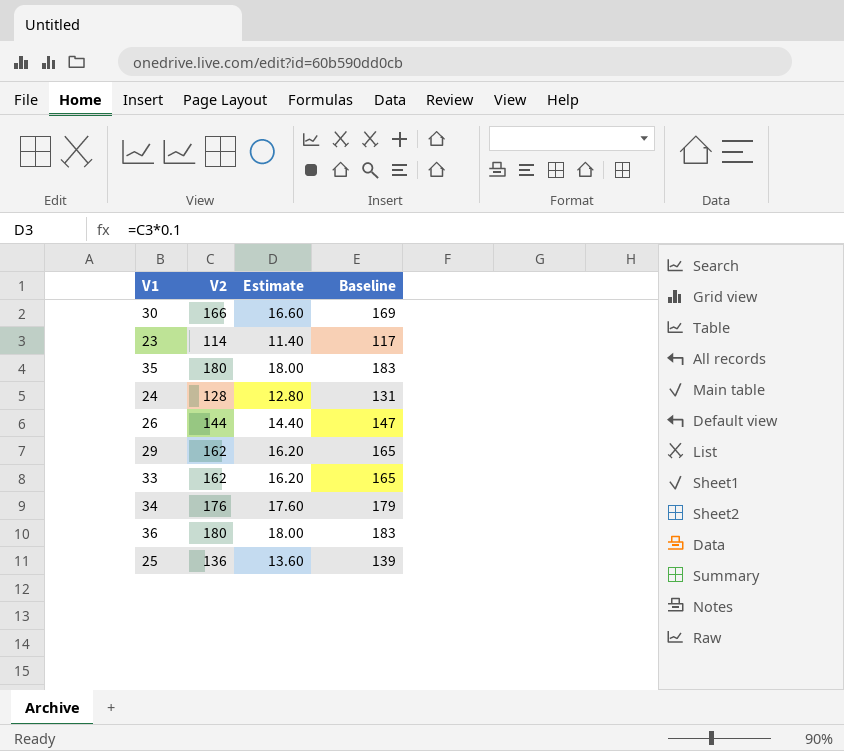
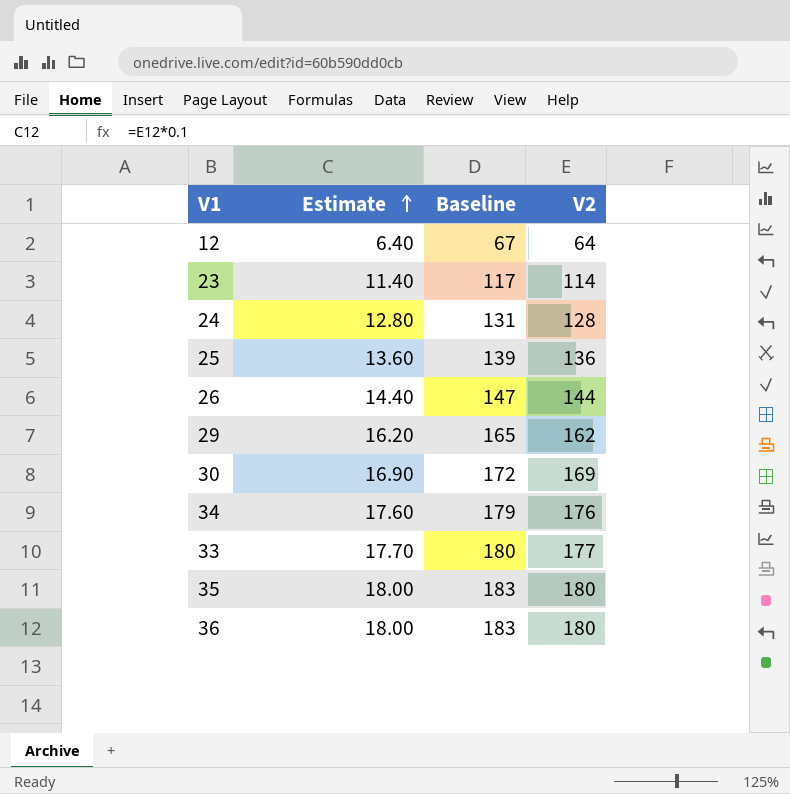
row order: none -> Estimate ascending
column V2 | position: 2 -> 4
row 12: none -> 6.40 | 67 | 64
30 | Estimate: 16.60 -> 16.90
30 | Baseline: 169 -> 172
30 | V2: 166 -> 169
33 | Estimate: 16.20 -> 17.70
33 | Baseline: 165 -> 180
33 | V2: 162 -> 177

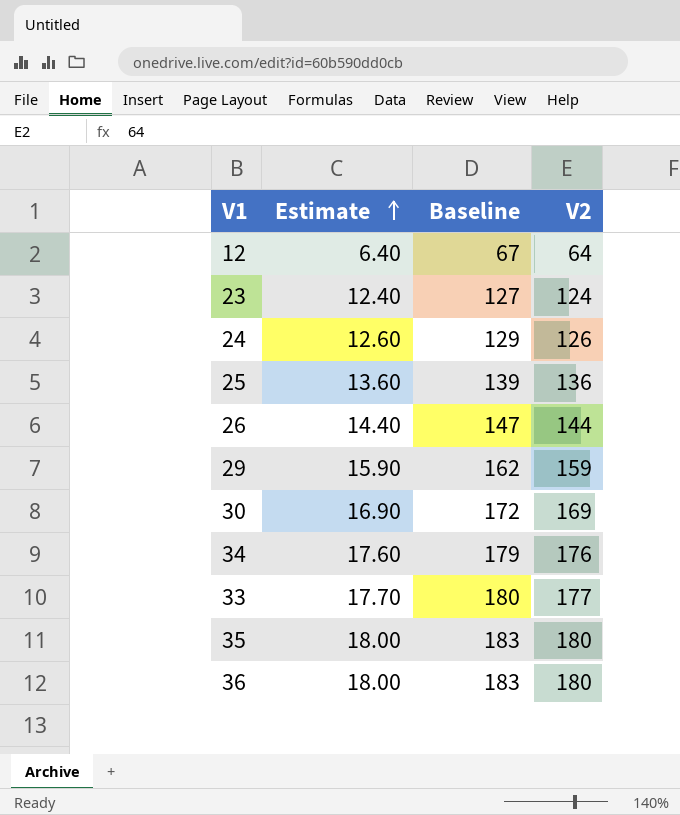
23 | Estimate: 11.40 -> 12.40
23 | Baseline: 117 -> 127
23 | V2: 114 -> 124
24 | Estimate: 12.80 -> 12.60
24 | Baseline: 131 -> 129
24 | V2: 128 -> 126
29 | Estimate: 16.20 -> 15.90
29 | Baseline: 165 -> 162
29 | V2: 162 -> 159

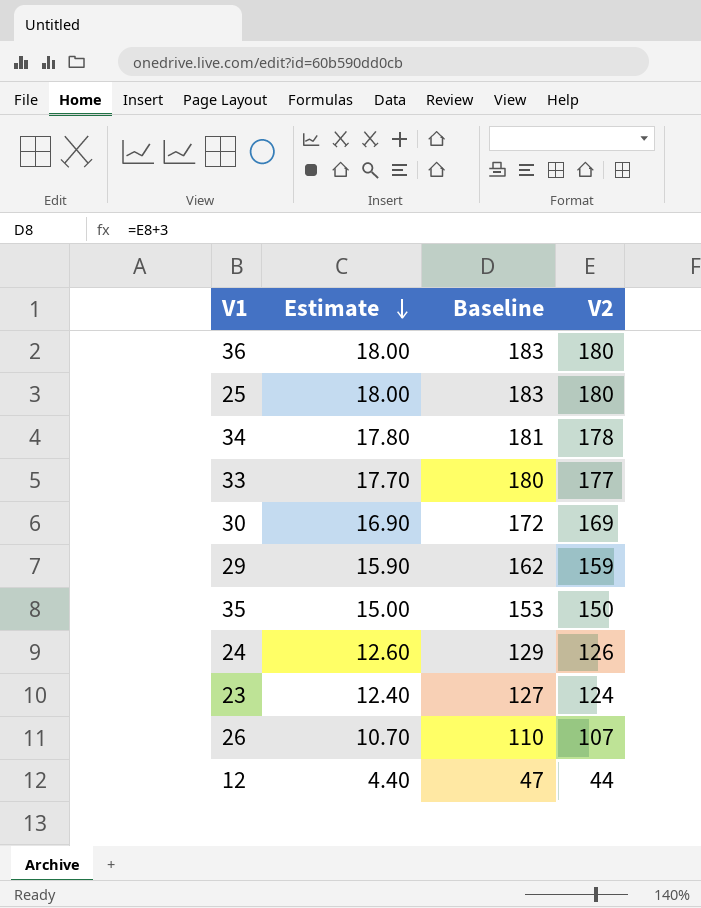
row order: Estimate ascending -> Estimate descending
25 | Estimate: 13.60 -> 18.00
25 | Baseline: 139 -> 183
25 | V2: 136 -> 180
34 | Estimate: 17.60 -> 17.80
34 | Baseline: 179 -> 181
34 | V2: 176 -> 178
35 | Estimate: 18.00 -> 15.00
35 | Baseline: 183 -> 153
35 | V2: 180 -> 150
26 | Estimate: 14.40 -> 10.70
26 | Baseline: 147 -> 110
26 | V2: 144 -> 107
12 | Estimate: 6.40 -> 4.40
12 | Baseline: 67 -> 47
12 | V2: 64 -> 44

